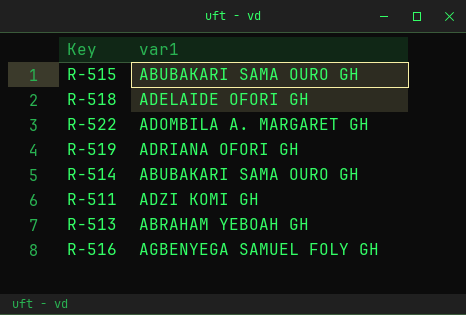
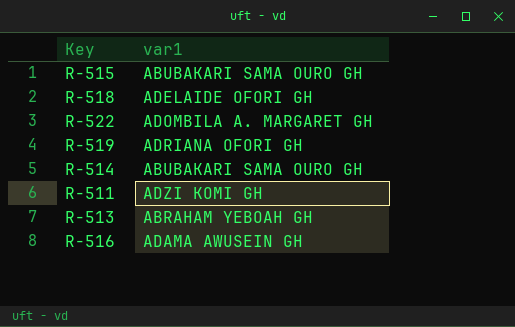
R-516 | var1: AGBENYEGA SAMUEL FOLY GH -> ADAMA AWUSEIN GH

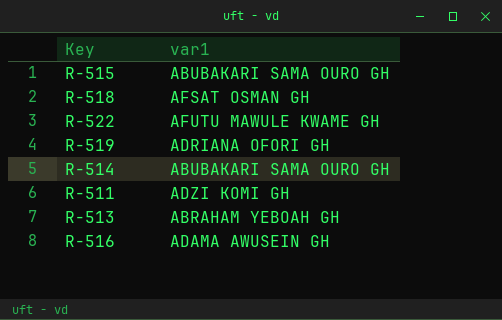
R-518 | var1: ADELAIDE OFORI GH -> AFSAT OSMAN GH
R-522 | var1: ADOMBILA A. MARGARET GH -> AFUTU MAWULE KWAME GH

